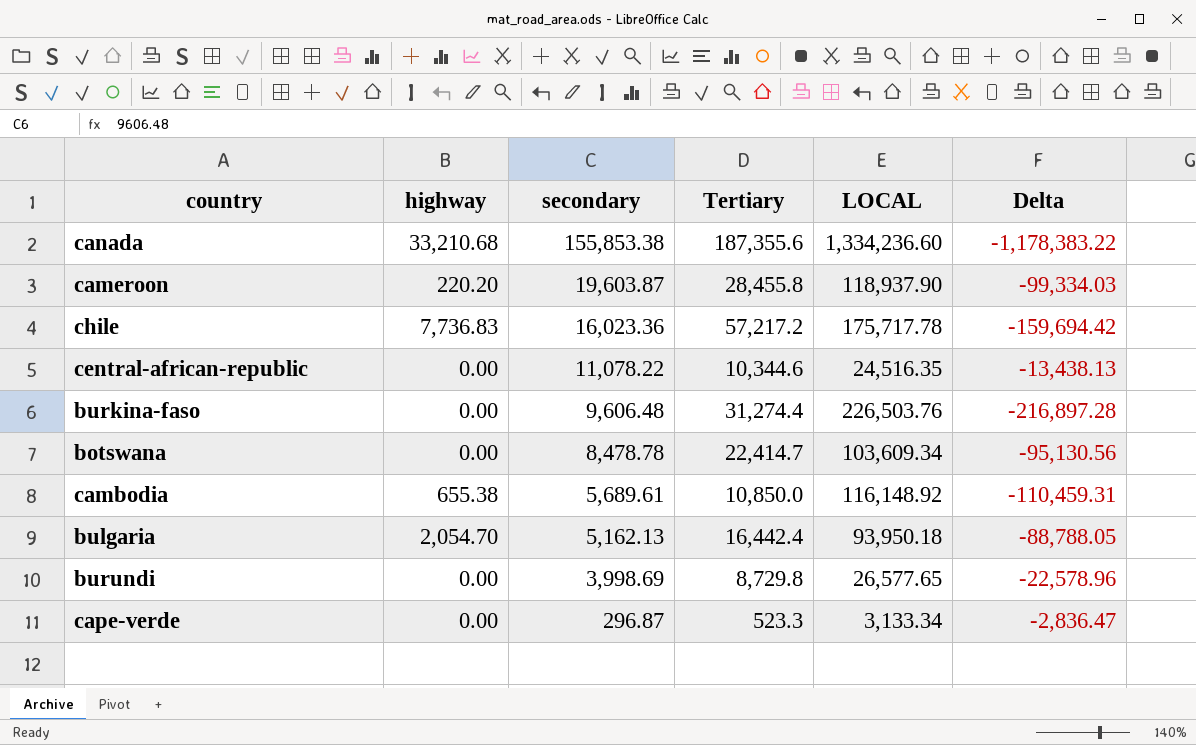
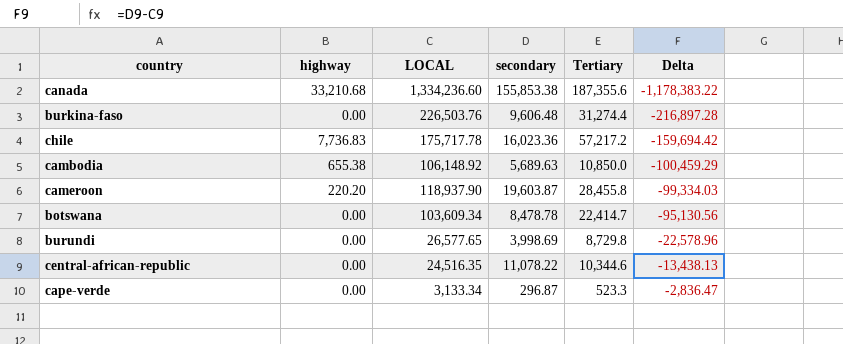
row order: secondary descending -> Delta ascending
column LOCAL | position: 5 -> 3
row bulgaria: 2,054.70 | 5,162.13 | 16,442.4 | 93,950.18 | -88,788.05 -> none
cambodia | LOCAL: 116,148.92 -> 106,148.92
cambodia | secondary: 5,689.61 -> 5,689.63
cambodia | Delta: -110,459.31 -> -100,459.29

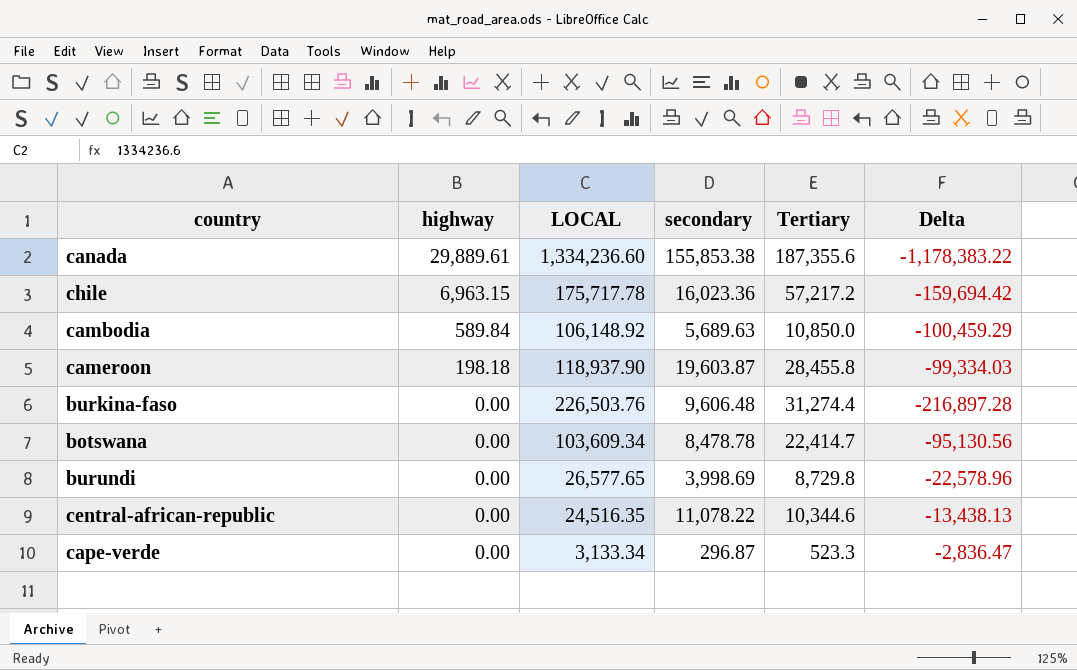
row order: Delta ascending -> highway descending
canada | highway: 33,210.68 -> 29,889.61
chile | highway: 7,736.83 -> 6,963.15
cambodia | highway: 655.38 -> 589.84
cameroon | highway: 220.20 -> 198.18

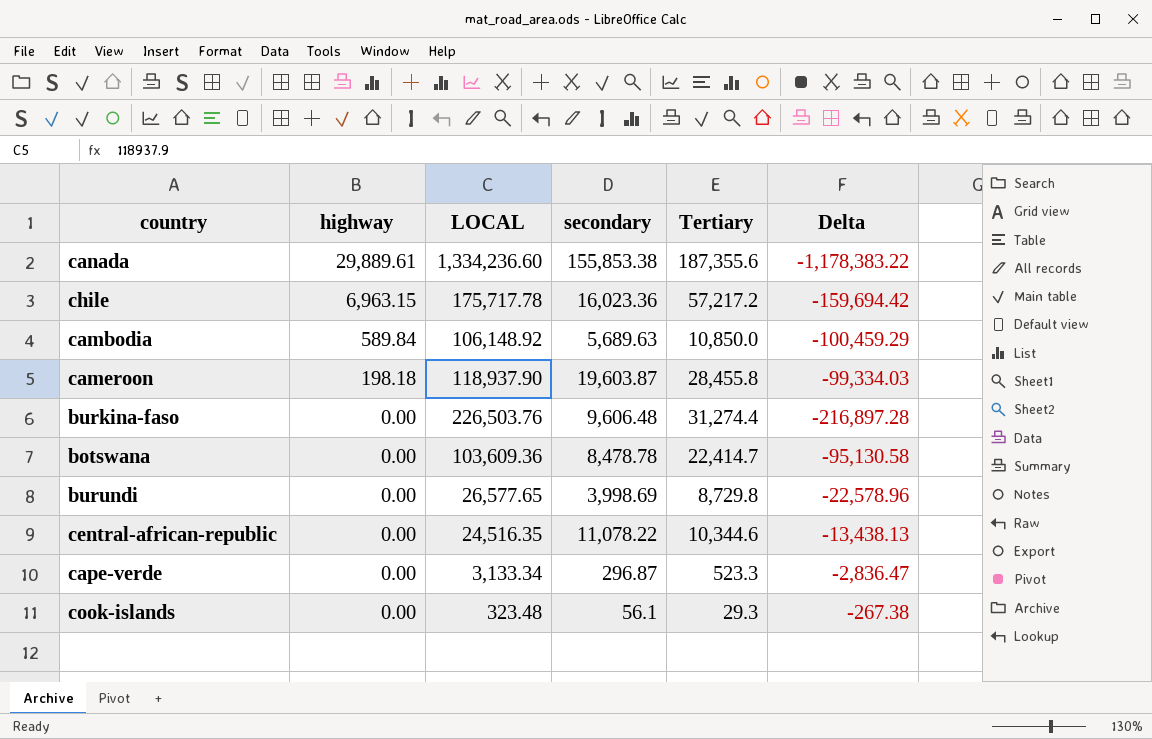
botswana | LOCAL: 103,609.34 -> 103,609.36
botswana | Delta: -95,130.56 -> -95,130.58
row cook-islands: none -> 0.00 | 323.48 | 56.1 | 29.3 | -267.38

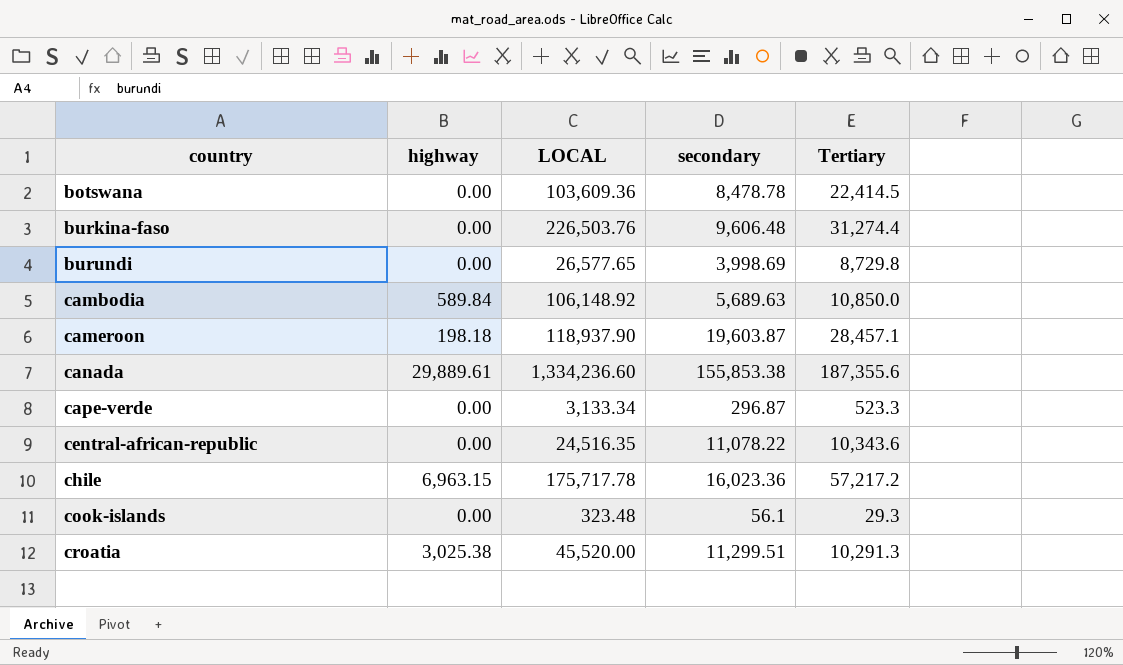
row order: highway descending -> country ascending
column Delta | formula: [secondary] - [LOCAL] -> none
botswana | Tertiary: 22,414.7 -> 22,414.5
cameroon | Tertiary: 28,455.8 -> 28,457.1
central-african-republic | Tertiary: 10,344.6 -> 10,343.6
row croatia: none -> 3,025.38 | 45,520.00 | 11,299.51 | 10,291.3

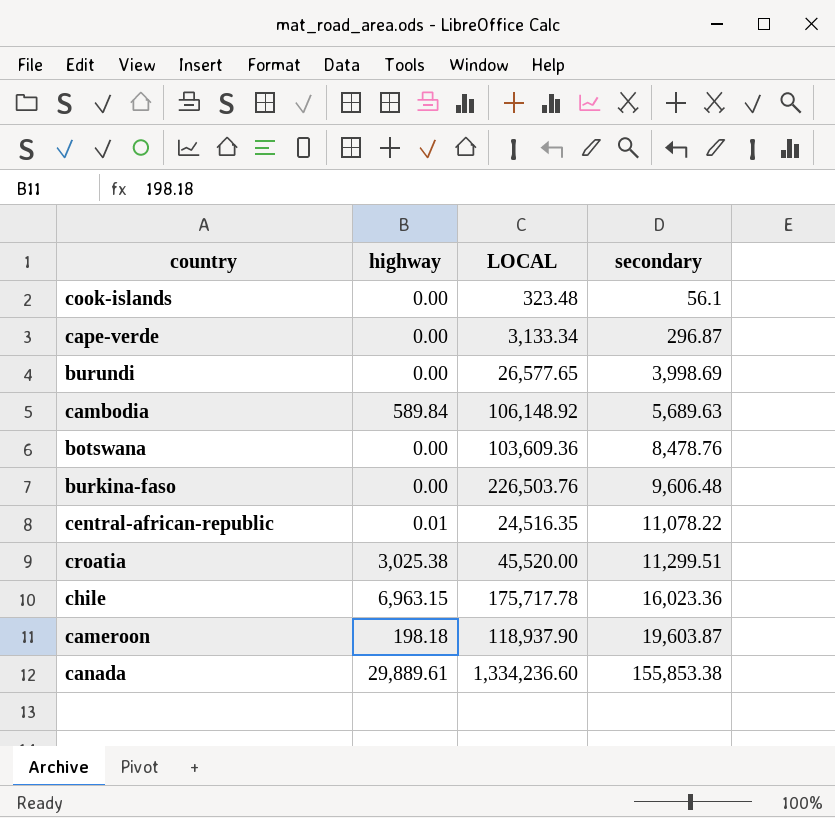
row order: country ascending -> secondary ascending
column Tertiary | position: 5 -> none
botswana | secondary: 8,478.78 -> 8,478.76
central-african-republic | highway: 0.00 -> 0.01

